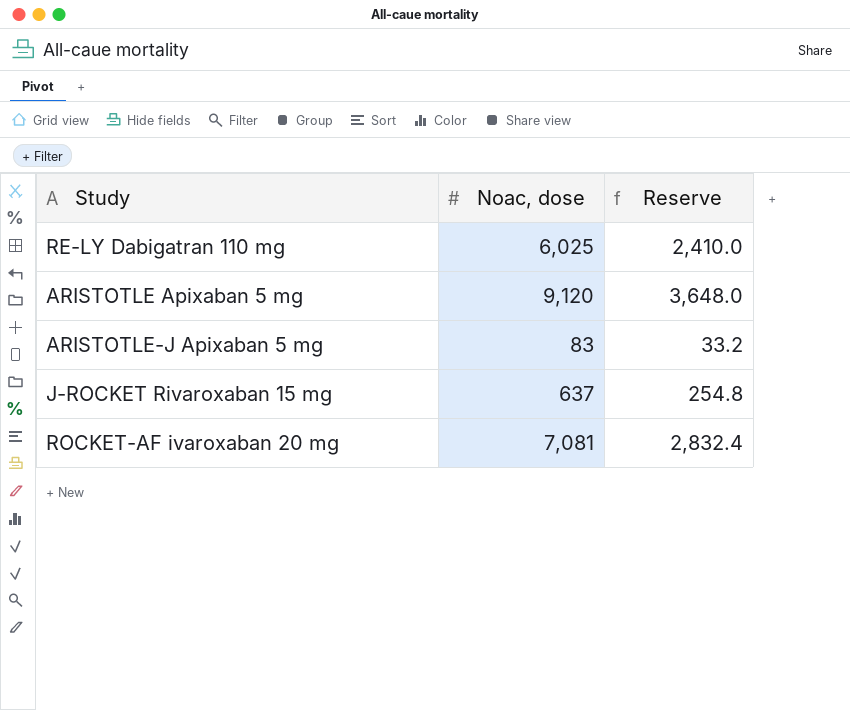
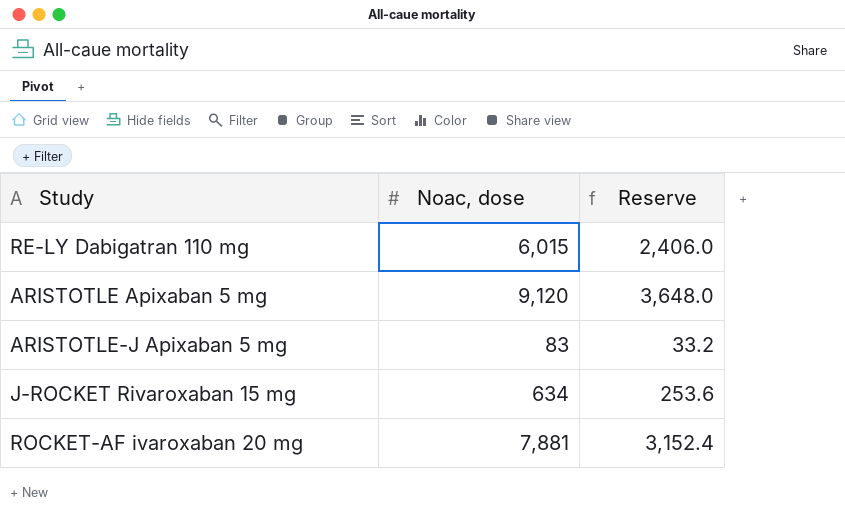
RE-LY Dabigatran 110 mg | Noac, dose: 6,025 -> 6,015
RE-LY Dabigatran 110 mg | Reserve: 2,410.0 -> 2,406.0
J-ROCKET Rivaroxaban 15 mg | Noac, dose: 637 -> 634
J-ROCKET Rivaroxaban 15 mg | Reserve: 254.8 -> 253.6
ROCKET-AF ivaroxaban 20 mg | Noac, dose: 7,081 -> 7,881
ROCKET-AF ivaroxaban 20 mg | Reserve: 2,832.4 -> 3,152.4

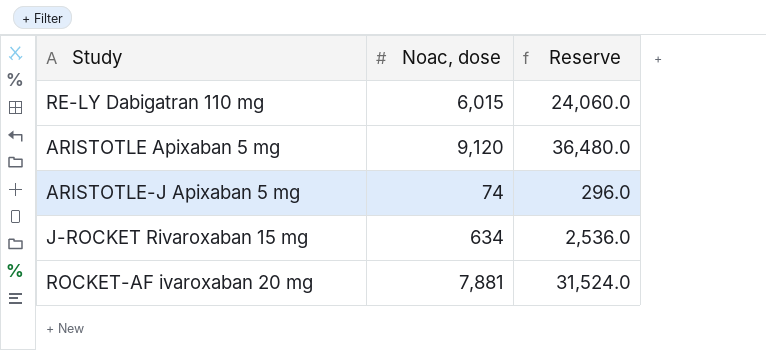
column Reserve | formula: [Noac, dose] * 0.4 -> [Noac, dose] * 4
ARISTOTLE-J Apixaban 5 mg | Noac, dose: 83 -> 74

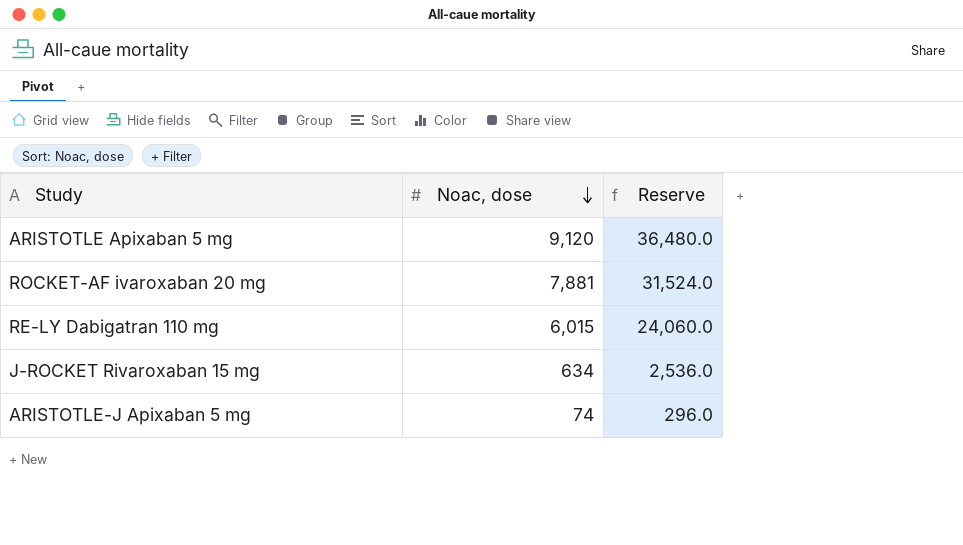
row order: none -> Noac, dose descending

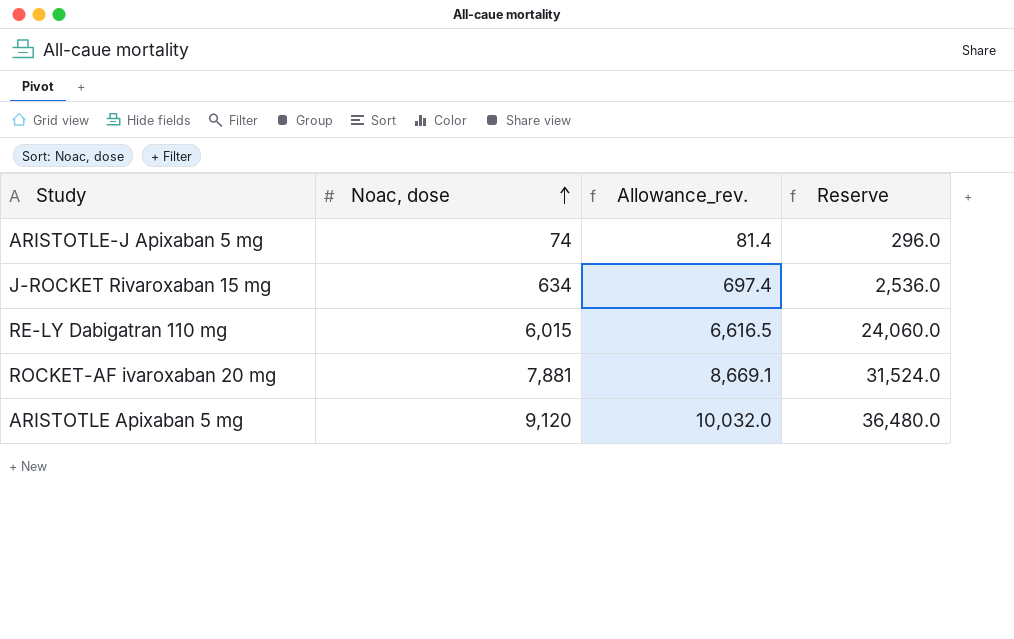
row order: Noac, dose descending -> Noac, dose ascending
column Allowance_rev. | formula: none -> [Noac, dose] * 1.1

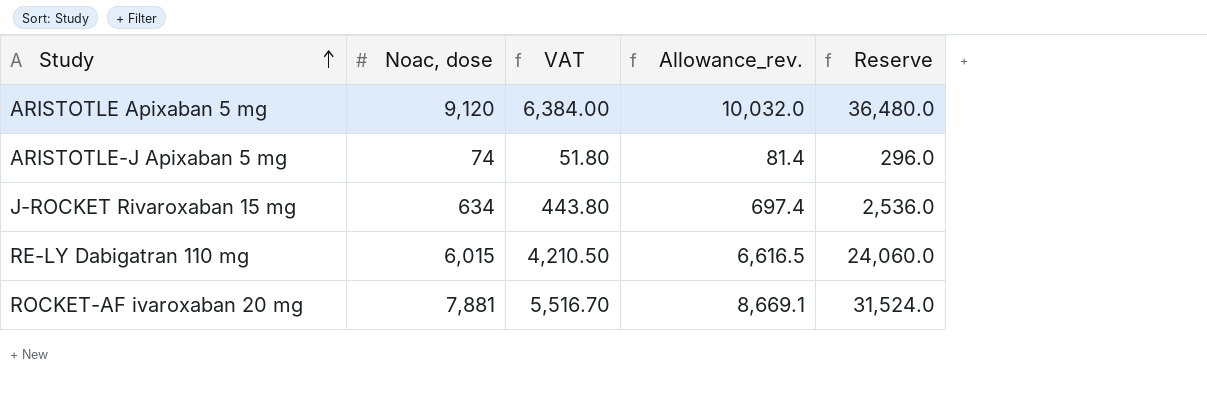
row order: Noac, dose ascending -> Study ascending
column VAT | formula: none -> [Noac, dose] * 0.7

